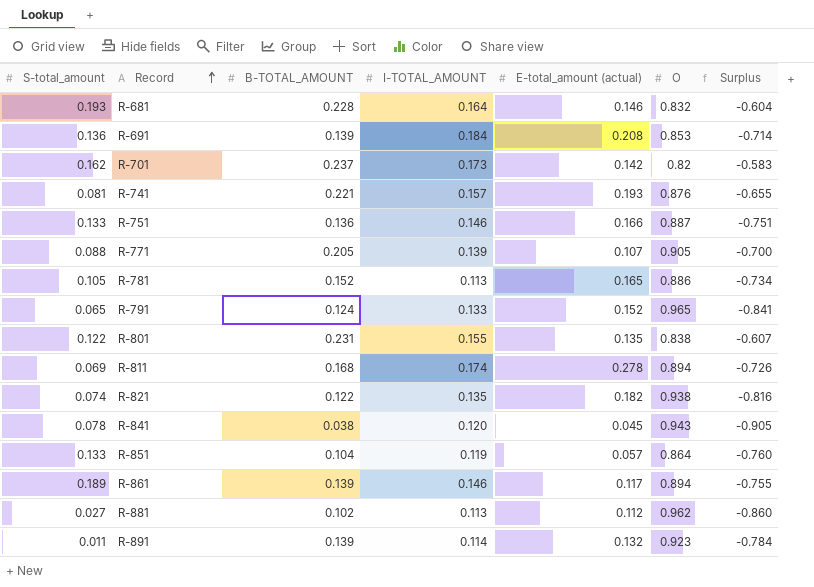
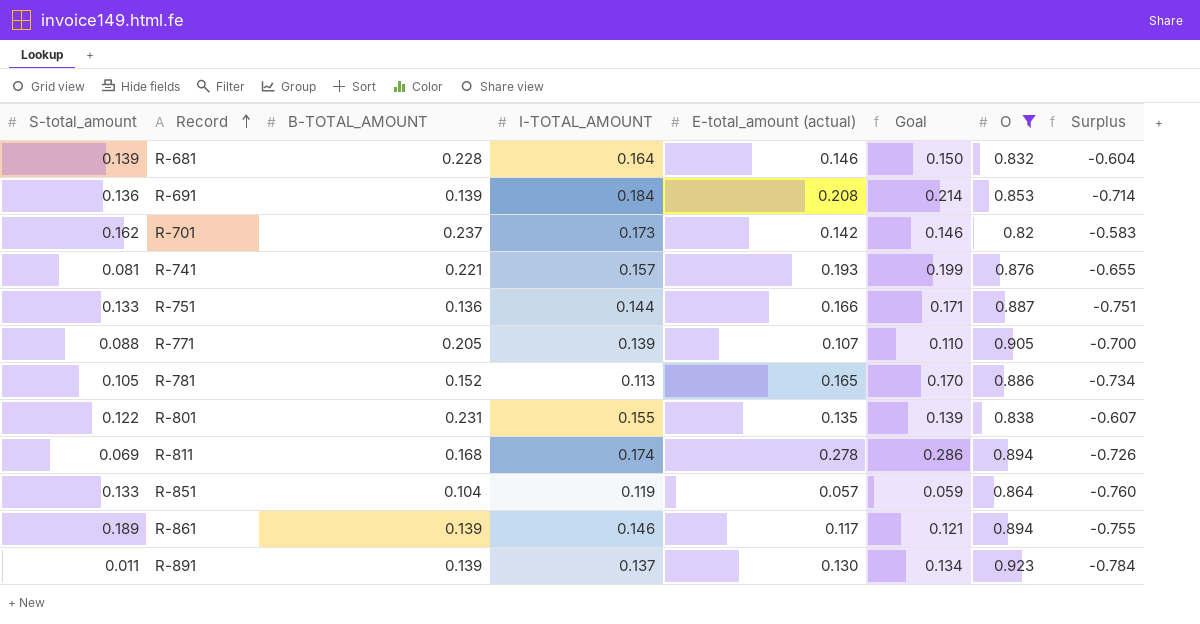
filter: none -> O <= 0.923
column Goal | formula: none -> [E-total_amount (actual)] * 1.03
R-681 | S-total_amount: 0.193 -> 0.139
R-751 | I-TOTAL_AMOUNT: 0.146 -> 0.144
R-891 | I-TOTAL_AMOUNT: 0.114 -> 0.137
R-891 | E-total_amount (actual): 0.132 -> 0.130

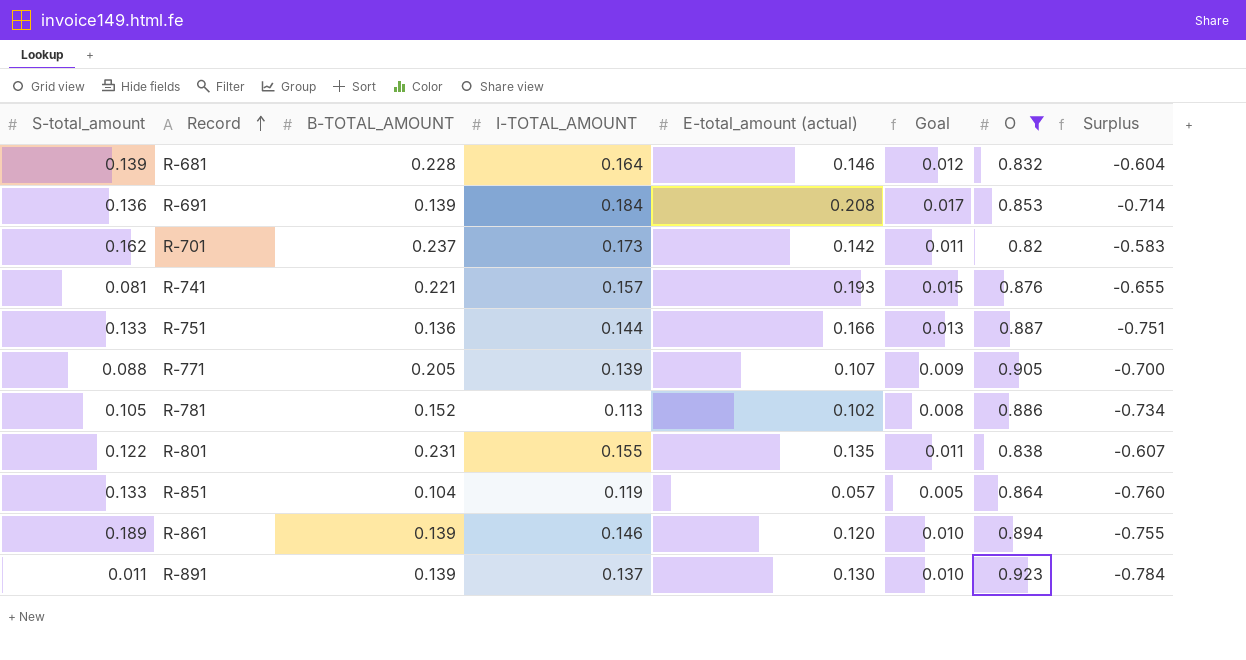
column Goal | formula: [E-total_amount (actual)] * 1.03 -> [E-total_amount (actual)] * 0.08
row R-811: 0.069 | 0.168 | 0.174 | 0.278 | 0.286 | 0.894 | -0.726 -> none
R-781 | E-total_amount (actual): 0.165 -> 0.102
R-861 | E-total_amount (actual): 0.117 -> 0.120

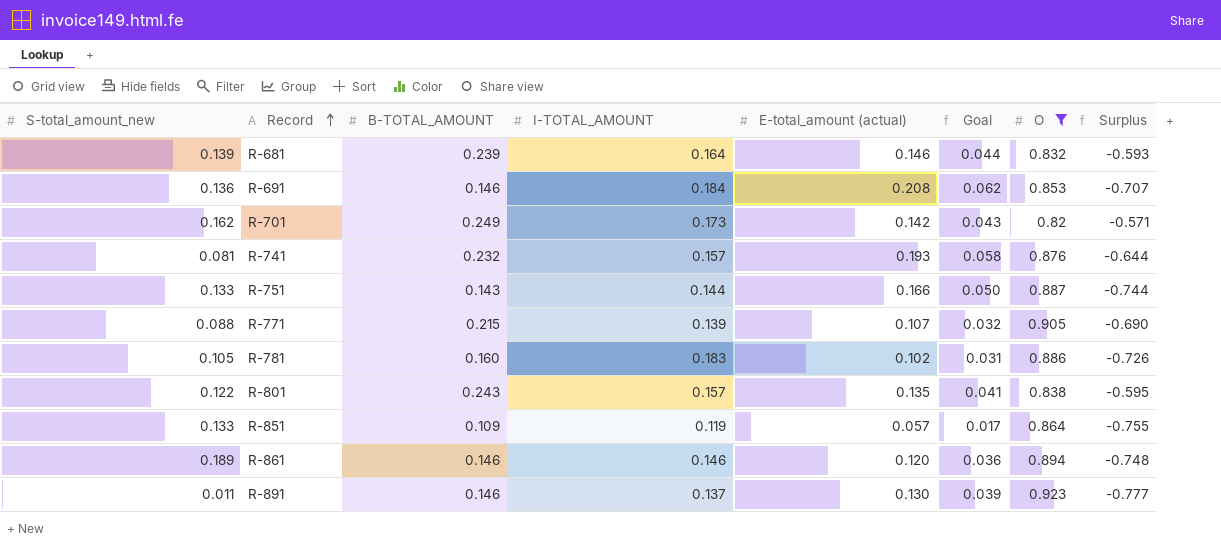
column name: S-total_amount -> S-total_amount_new
column Goal | formula: [E-total_amount (actual)] * 0.08 -> [E-total_amount (actual)] * 0.3
R-681 | B-TOTAL_AMOUNT: 0.228 -> 0.239
R-681 | Surplus: -0.604 -> -0.593
R-691 | B-TOTAL_AMOUNT: 0.139 -> 0.146
R-691 | Surplus: -0.714 -> -0.707
R-701 | B-TOTAL_AMOUNT: 0.237 -> 0.249
R-701 | Surplus: -0.583 -> -0.571
R-741 | B-TOTAL_AMOUNT: 0.221 -> 0.232
R-741 | Surplus: -0.655 -> -0.644
R-751 | B-TOTAL_AMOUNT: 0.136 -> 0.143
R-751 | Surplus: -0.751 -> -0.744
R-771 | B-TOTAL_AMOUNT: 0.205 -> 0.215
R-771 | Surplus: -0.700 -> -0.690
R-781 | B-TOTAL_AMOUNT: 0.152 -> 0.160
R-781 | I-TOTAL_AMOUNT: 0.113 -> 0.183
R-781 | Surplus: -0.734 -> -0.726
R-801 | B-TOTAL_AMOUNT: 0.231 -> 0.243
R-801 | I-TOTAL_AMOUNT: 0.155 -> 0.157
R-801 | Surplus: -0.607 -> -0.595
R-851 | B-TOTAL_AMOUNT: 0.104 -> 0.109
R-851 | Surplus: -0.760 -> -0.755
R-861 | B-TOTAL_AMOUNT: 0.139 -> 0.146
R-861 | Surplus: -0.755 -> -0.748
R-891 | B-TOTAL_AMOUNT: 0.139 -> 0.146
R-891 | Surplus: -0.784 -> -0.777

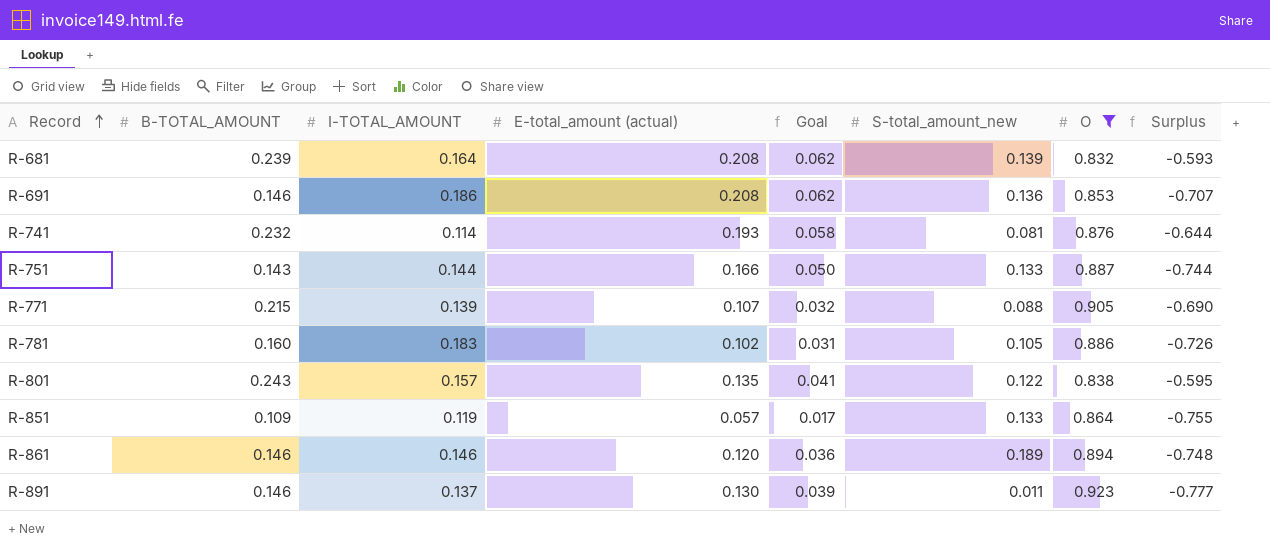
column S-total_amount_new | position: 1 -> 6
row R-701: 0.162 | 0.249 | 0.173 | 0.142 | 0.043 | 0.82 | -0.571 -> none
R-681 | E-total_amount (actual): 0.146 -> 0.208
R-681 | Goal: 0.044 -> 0.062
R-691 | I-TOTAL_AMOUNT: 0.184 -> 0.186
R-741 | I-TOTAL_AMOUNT: 0.157 -> 0.114

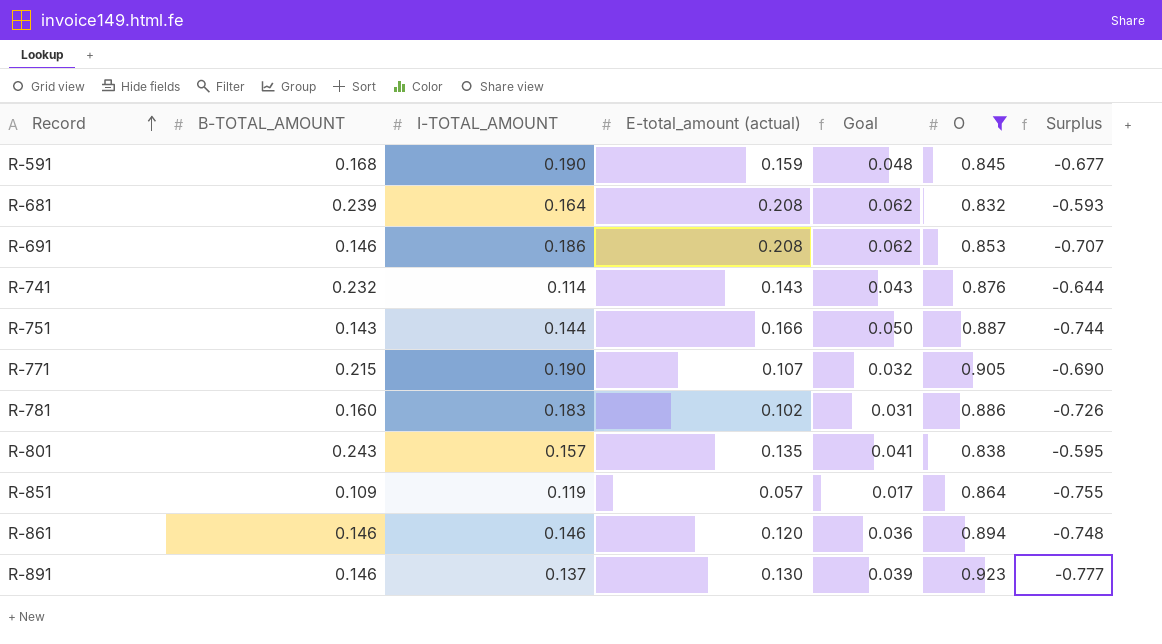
column S-total_amount_new | position: 6 -> none
row R-591: none -> 0.168 | 0.190 | 0.159 | 0.048 | 0.845 | -0.677
R-741 | E-total_amount (actual): 0.193 -> 0.143
R-741 | Goal: 0.058 -> 0.043
R-771 | I-TOTAL_AMOUNT: 0.139 -> 0.190

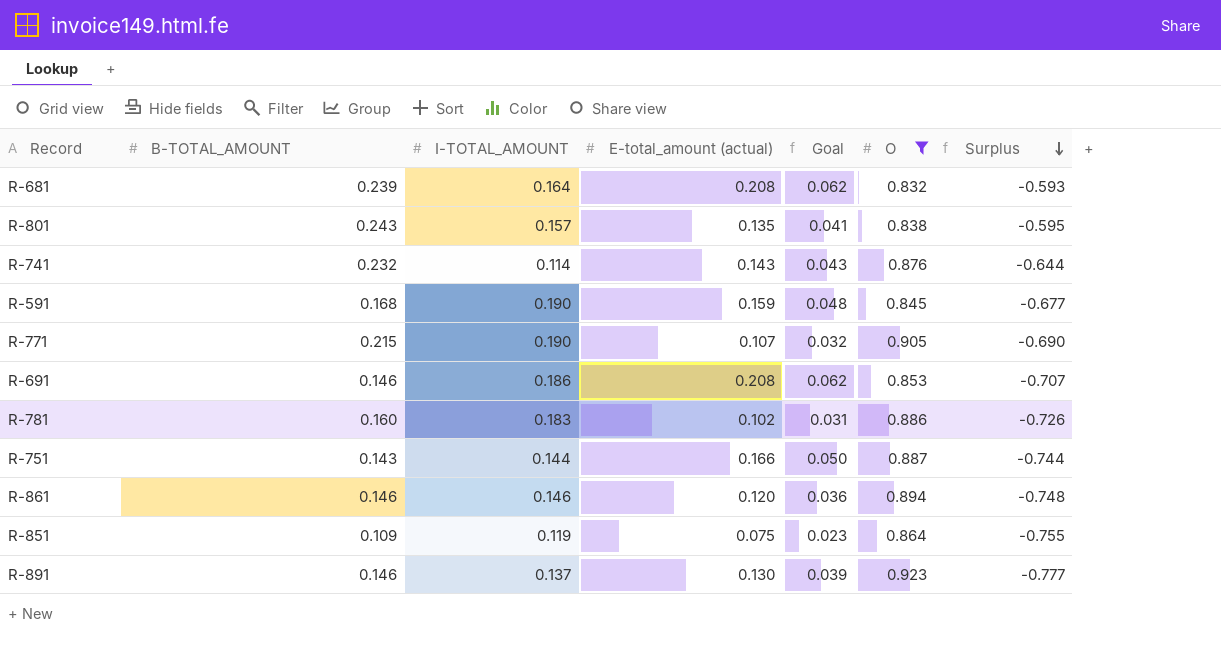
row order: Record ascending -> Surplus descending
R-851 | E-total_amount (actual): 0.057 -> 0.075
R-851 | Goal: 0.017 -> 0.023

